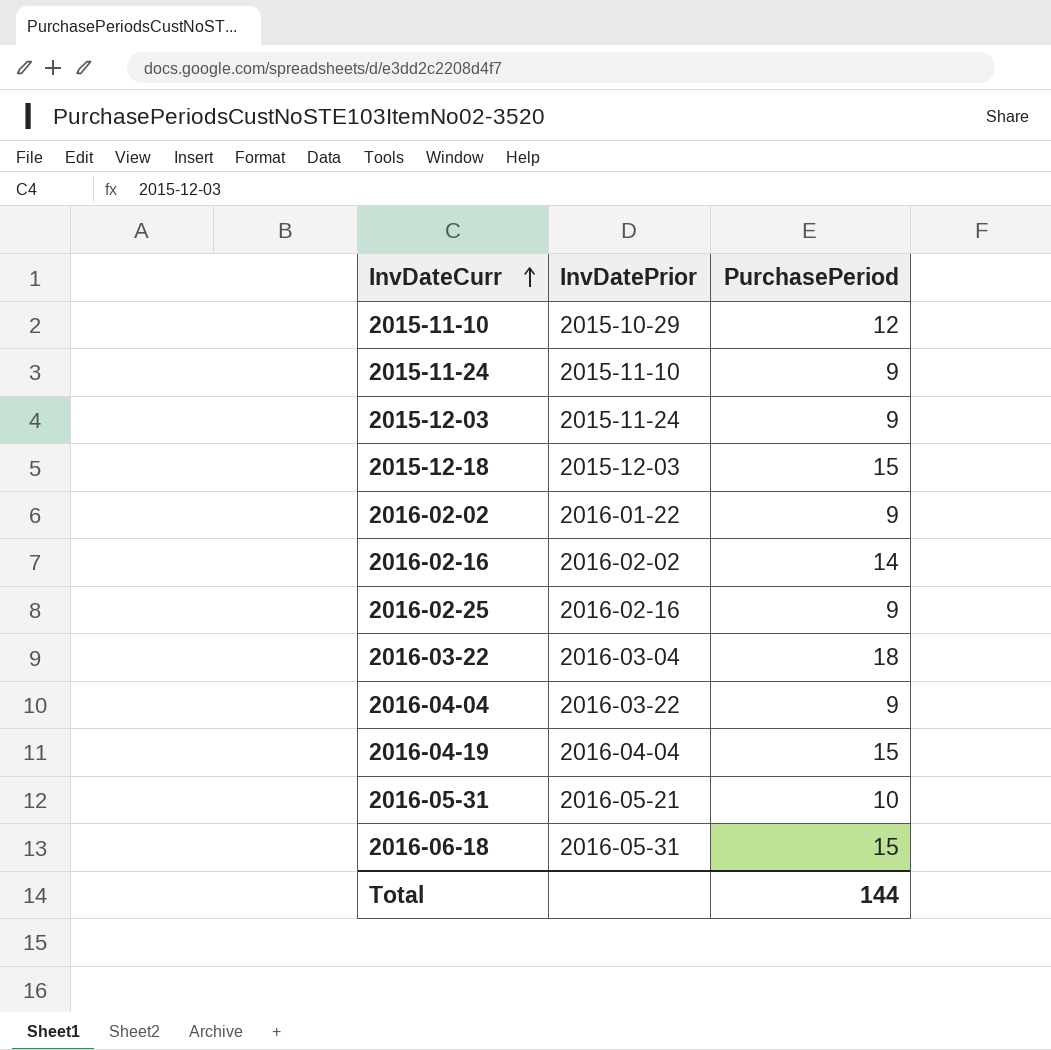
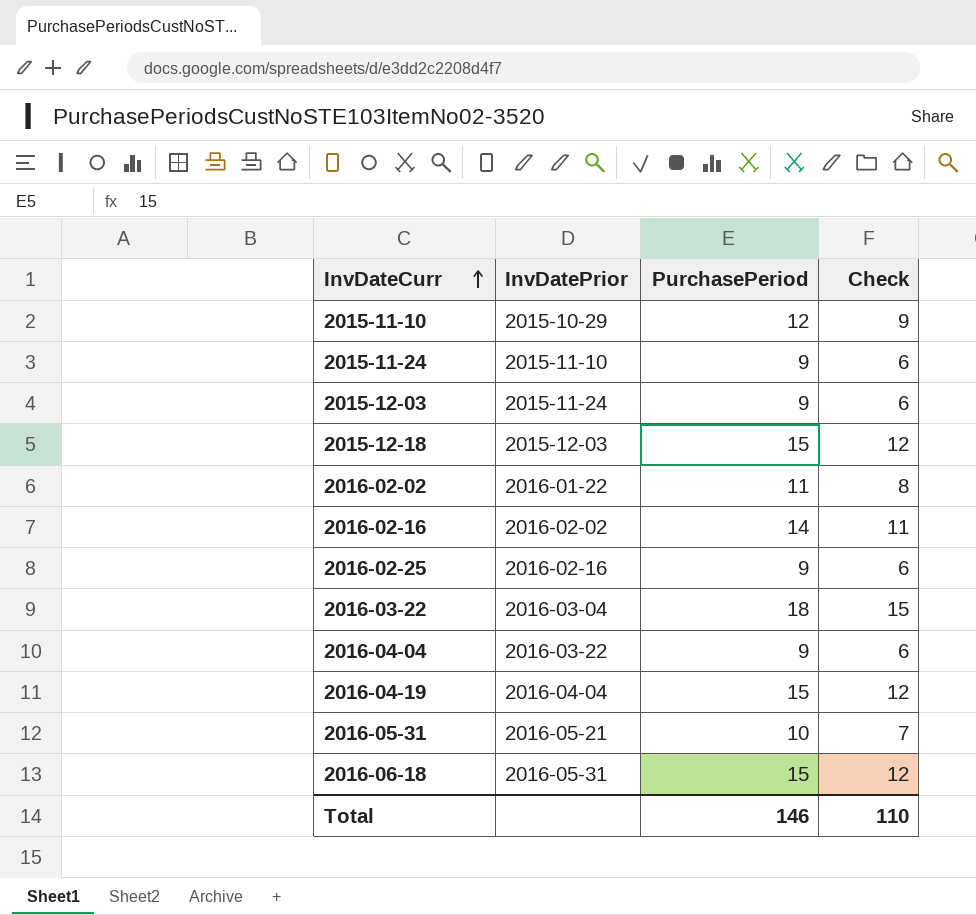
column Check | formula: none -> [PurchasePeriod] - 3
2016-02-02 | PurchasePeriod: 9 -> 11
Total | PurchasePeriod: 144 -> 146

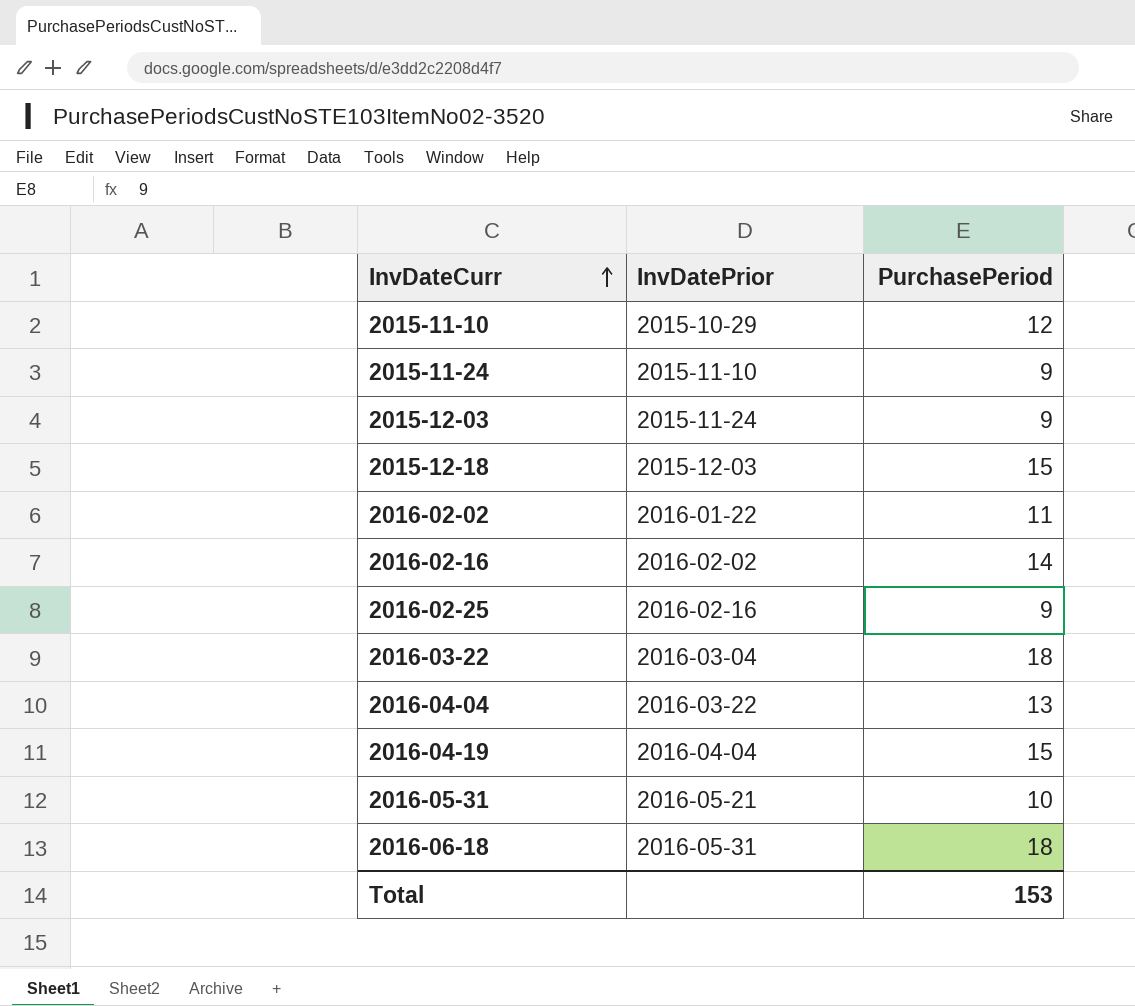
column Check | formula: [PurchasePeriod] - 3 -> none
2016-04-04 | PurchasePeriod: 9 -> 13
2016-06-18 | PurchasePeriod: 15 -> 18
Total | PurchasePeriod: 146 -> 153

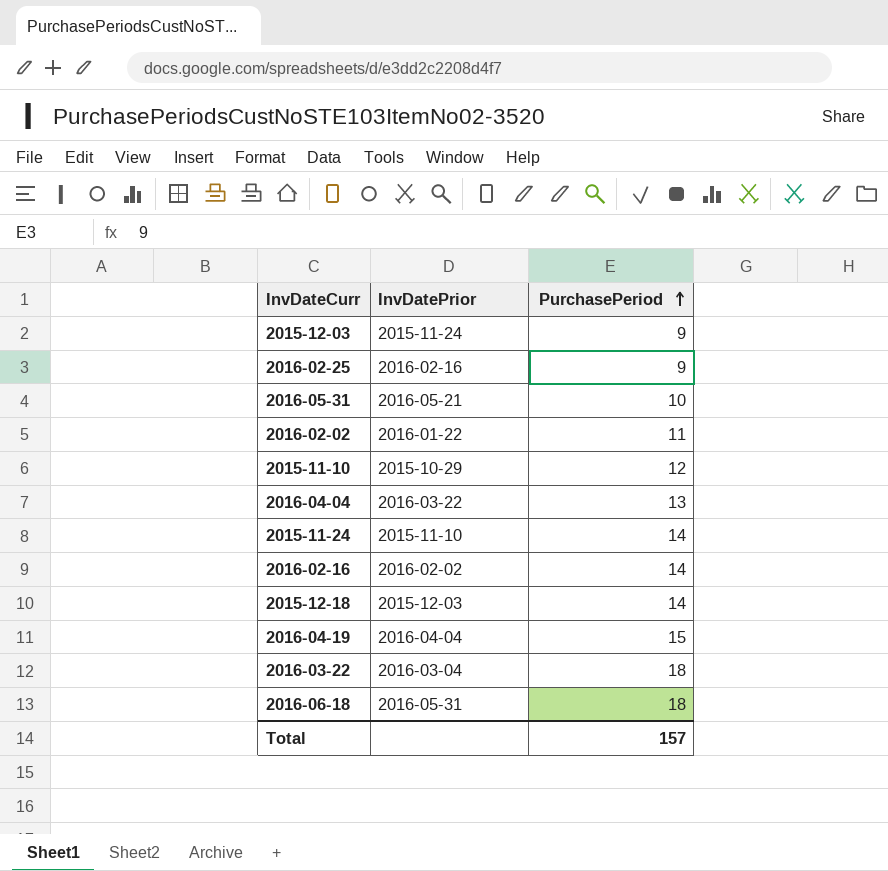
row order: InvDateCurr ascending -> PurchasePeriod ascending
2015-11-24 | PurchasePeriod: 9 -> 14
2015-12-18 | PurchasePeriod: 15 -> 14
Total | PurchasePeriod: 153 -> 157

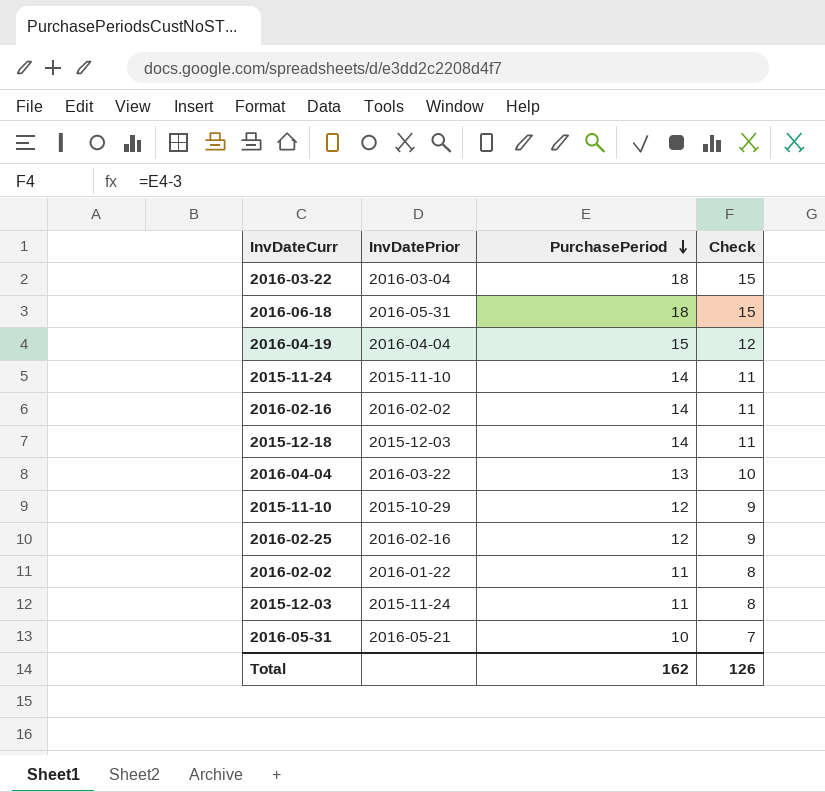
row order: PurchasePeriod ascending -> PurchasePeriod descending
column Check | formula: none -> [PurchasePeriod] - 3
2016-02-25 | PurchasePeriod: 9 -> 12
2015-12-03 | PurchasePeriod: 9 -> 11
Total | PurchasePeriod: 157 -> 162

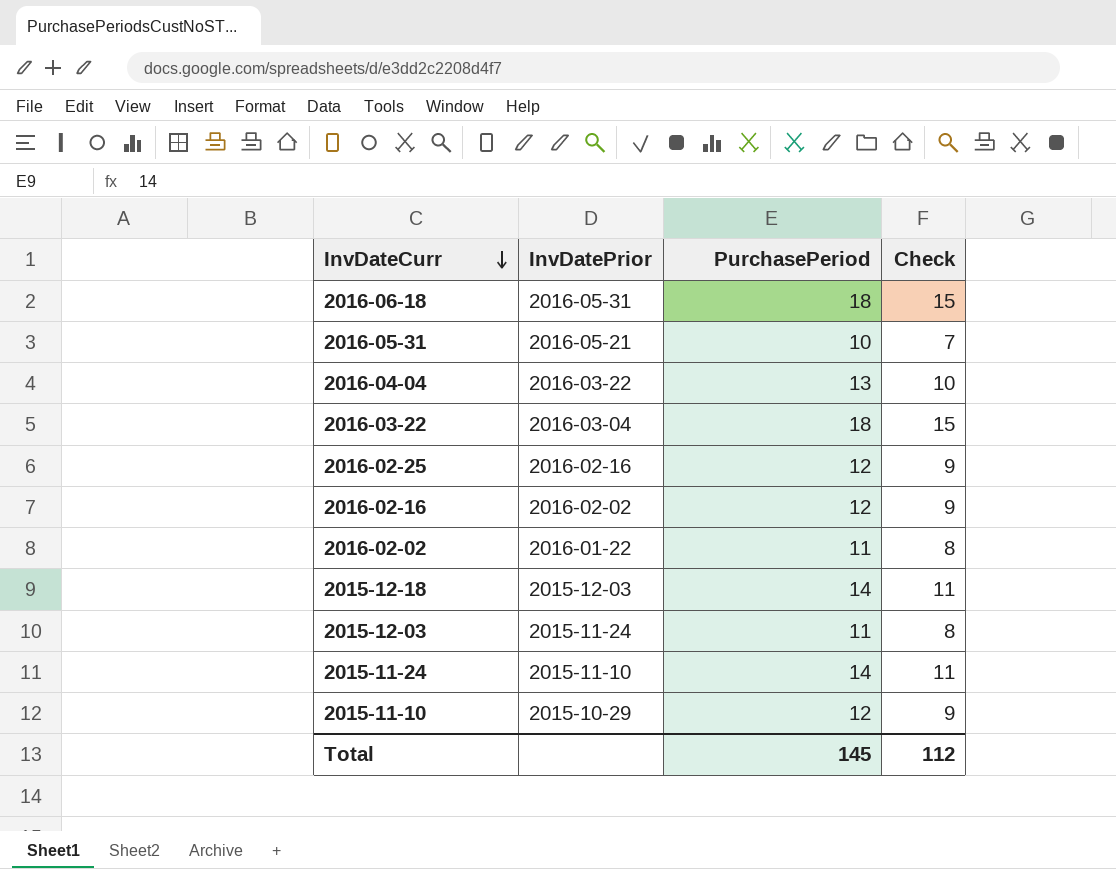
row order: PurchasePeriod descending -> InvDateCurr descending
row 2016-04-19: 2016-04-04 | 15 | 12 -> none
2016-02-16 | PurchasePeriod: 14 -> 12
2016-02-16 | Check: 11 -> 9
Total | PurchasePeriod: 162 -> 145
Total | Check: 126 -> 112

